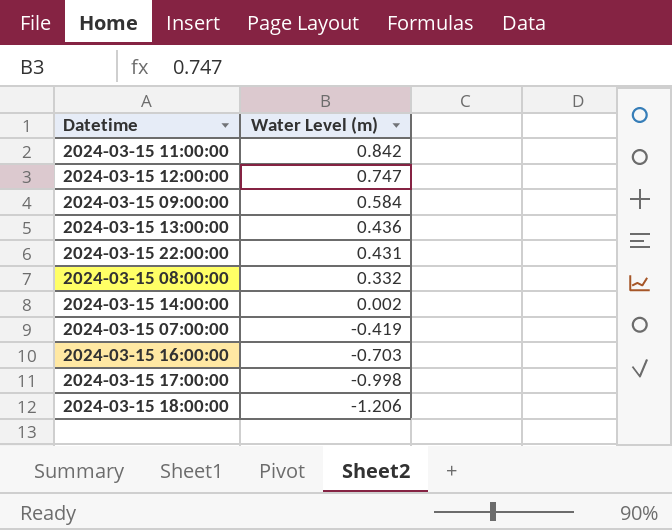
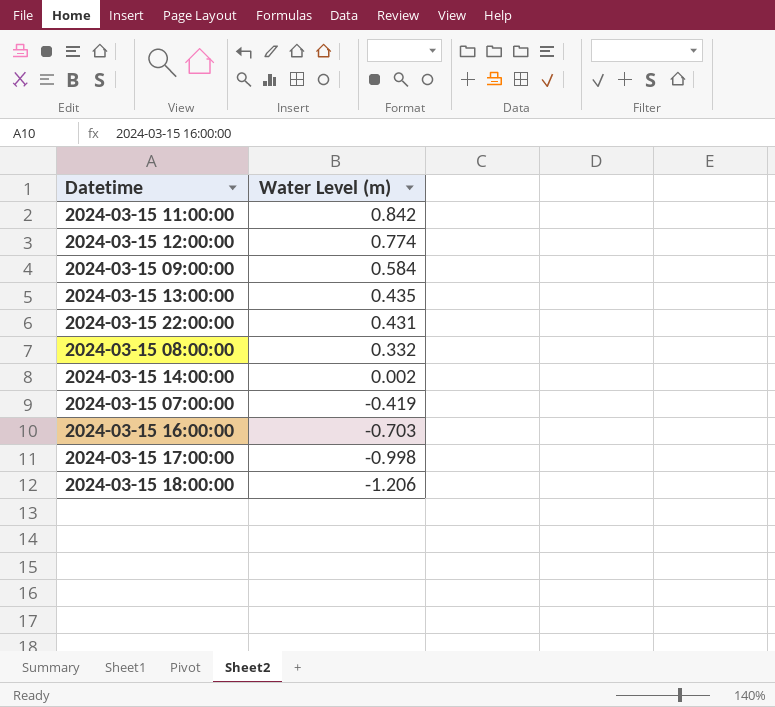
2024-03-15 12:00:00 | Water Level (m): 0.747 -> 0.774
2024-03-15 13:00:00 | Water Level (m): 0.436 -> 0.435

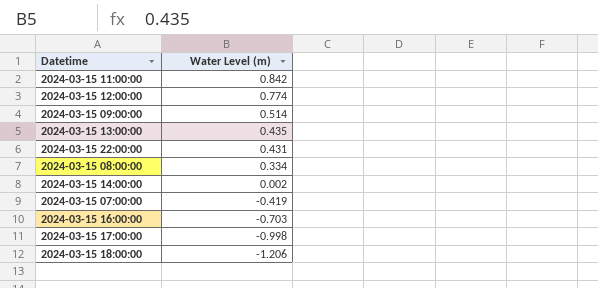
2024-03-15 09:00:00 | Water Level (m): 0.584 -> 0.514
2024-03-15 08:00:00 | Water Level (m): 0.332 -> 0.334

